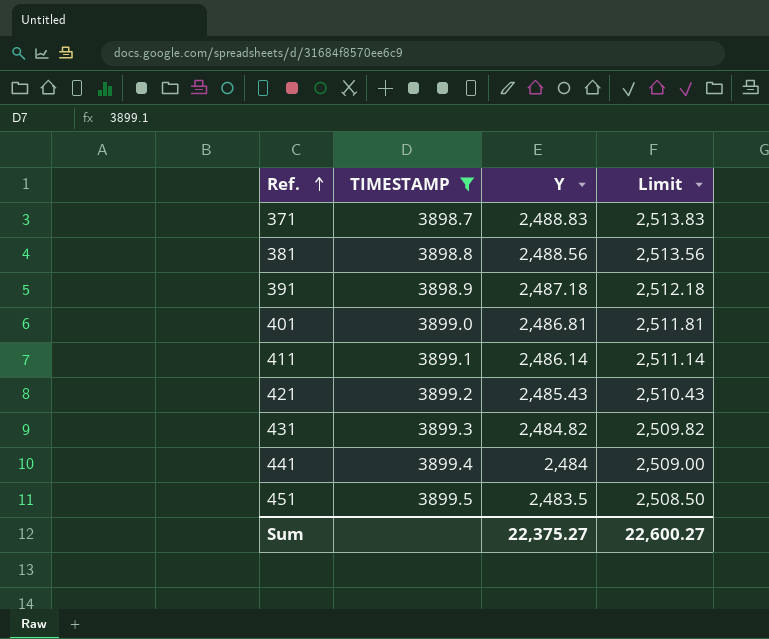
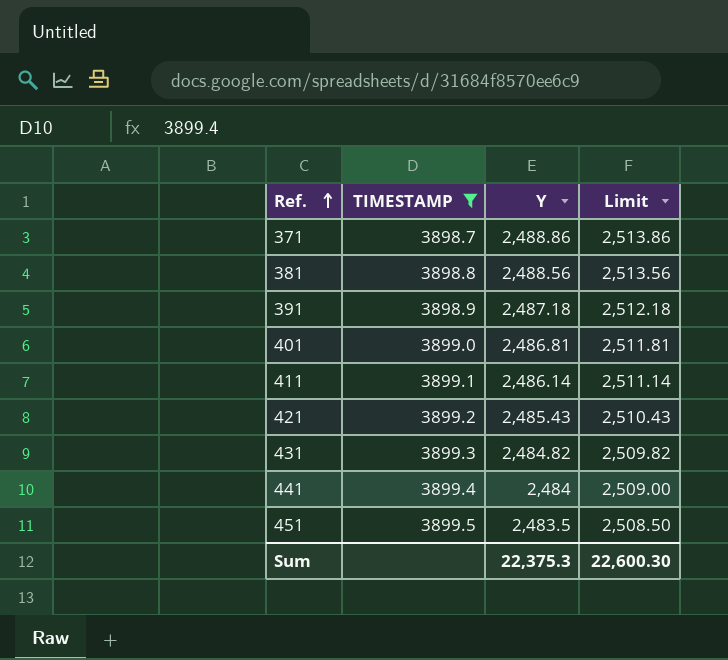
371 | Y: 2,488.83 -> 2,488.86
371 | Limit: 2,513.83 -> 2,513.86
Sum | Y: 22,375.27 -> 22,375.3
Sum | Limit: 22,600.27 -> 22,600.30

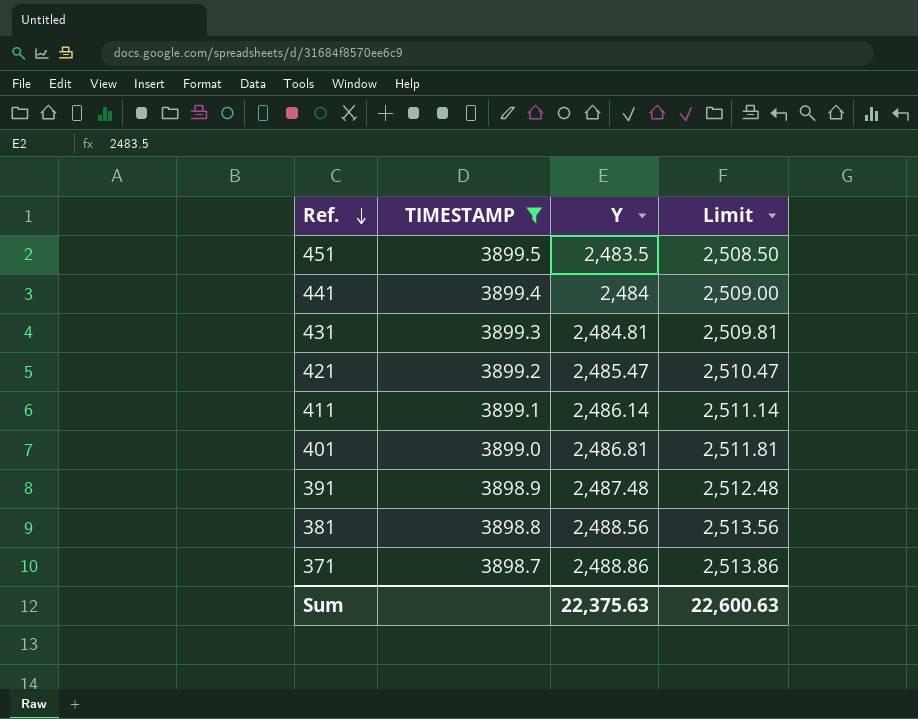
row order: Ref. ascending -> Ref. descending
431 | Y: 2,484.82 -> 2,484.81
431 | Limit: 2,509.82 -> 2,509.81
421 | Y: 2,485.43 -> 2,485.47
421 | Limit: 2,510.43 -> 2,510.47
391 | Y: 2,487.18 -> 2,487.48
391 | Limit: 2,512.18 -> 2,512.48
Sum | Y: 22,375.3 -> 22,375.63
Sum | Limit: 22,600.30 -> 22,600.63

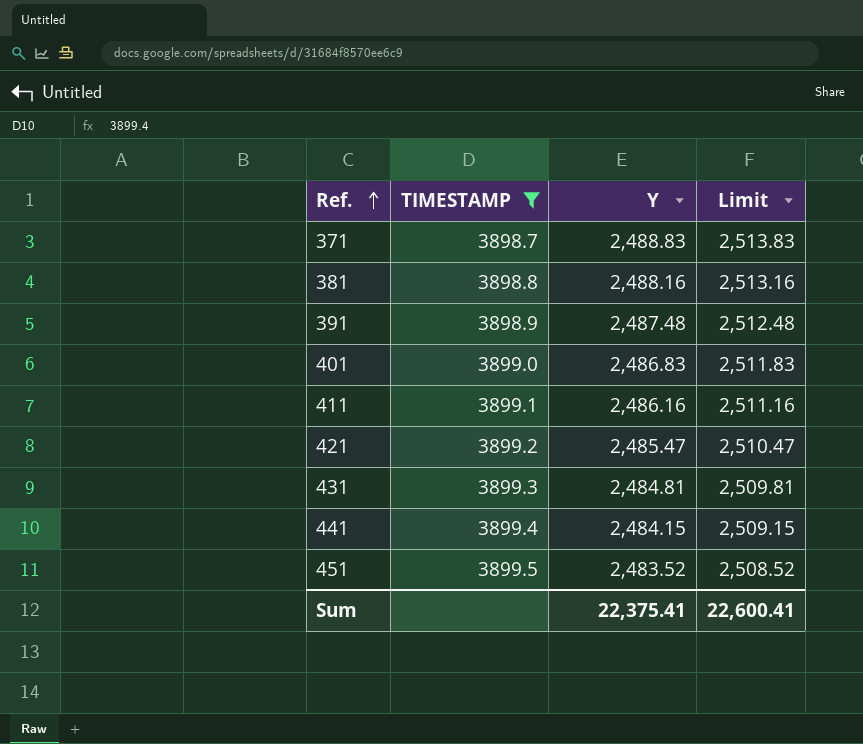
row order: Ref. descending -> Ref. ascending
371 | Y: 2,488.86 -> 2,488.83
371 | Limit: 2,513.86 -> 2,513.83
381 | Y: 2,488.56 -> 2,488.16
381 | Limit: 2,513.56 -> 2,513.16
401 | Y: 2,486.81 -> 2,486.83
401 | Limit: 2,511.81 -> 2,511.83
411 | Y: 2,486.14 -> 2,486.16
411 | Limit: 2,511.14 -> 2,511.16
441 | Y: 2,484 -> 2,484.15
441 | Limit: 2,509.00 -> 2,509.15
451 | Y: 2,483.5 -> 2,483.52
451 | Limit: 2,508.50 -> 2,508.52
Sum | Y: 22,375.63 -> 22,375.41
Sum | Limit: 22,600.63 -> 22,600.41

